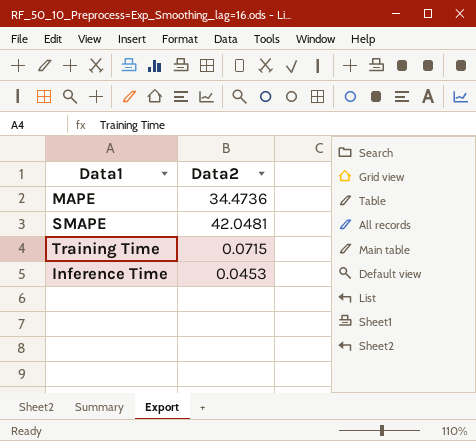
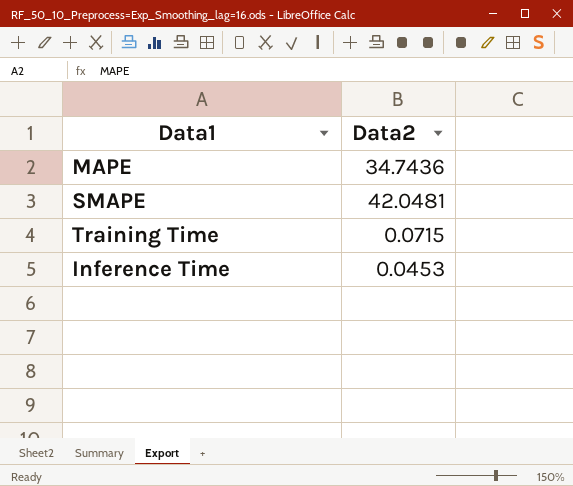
MAPE | Data2: 34.4736 -> 34.7436

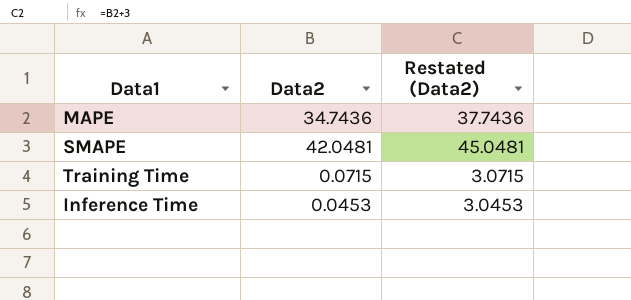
column Restated (Data2) | formula: none -> [Data2] + 3

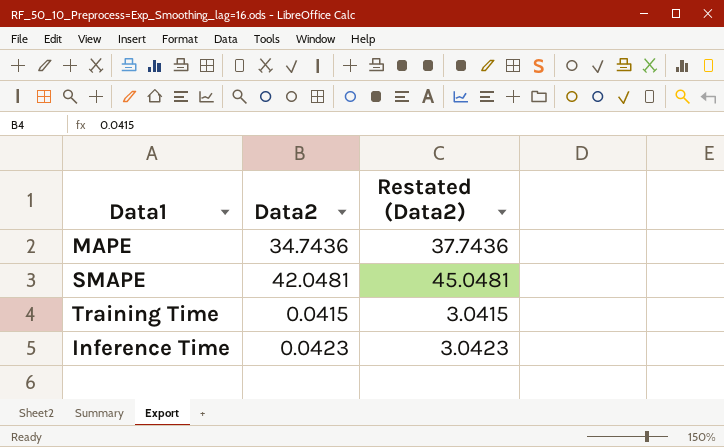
Training Time | Data2: 0.0715 -> 0.0415
Training Time | Restated (Data2): 3.0715 -> 3.0415
Inference Time | Data2: 0.0453 -> 0.0423
Inference Time | Restated (Data2): 3.0453 -> 3.0423

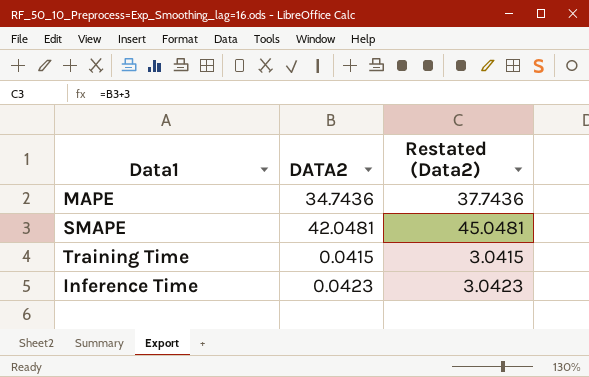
column name: Data2 -> DATA2

